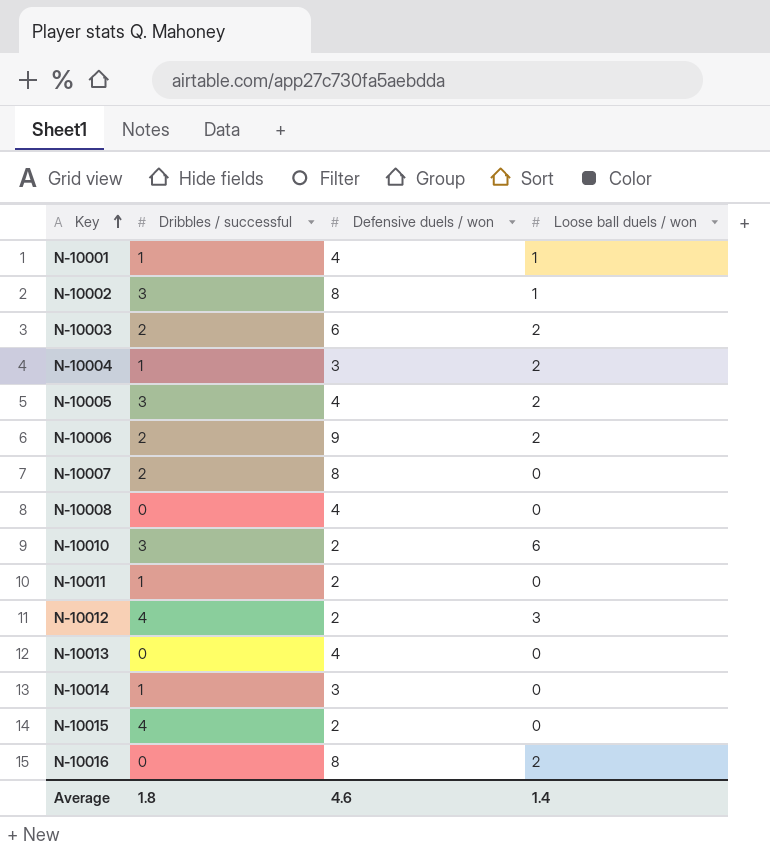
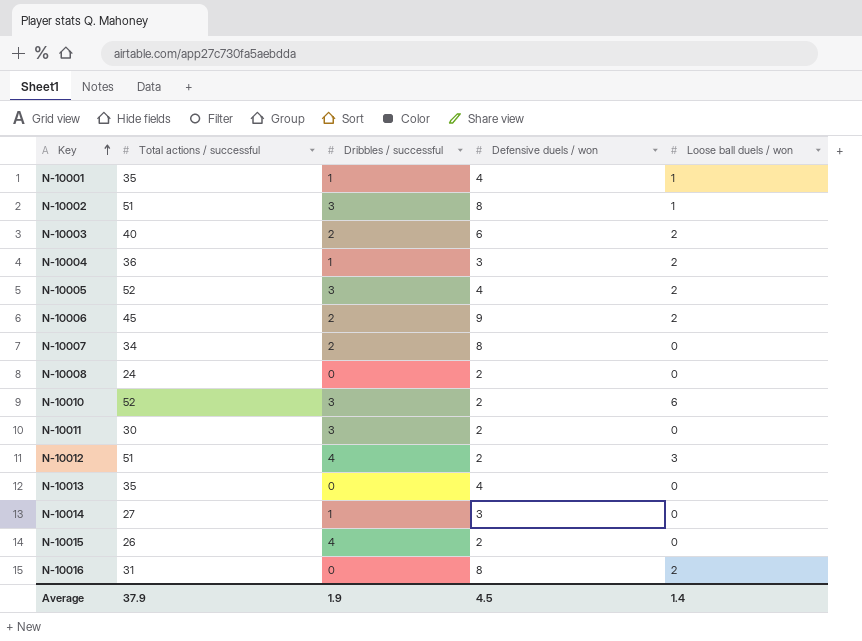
column Total actions / successful | position: none -> 2
N-10008 | Defensive duels / won: 4 -> 2
N-10011 | Dribbles / successful: 1 -> 3
Average | Dribbles / successful: 1.8 -> 1.9
Average | Defensive duels / won: 4.6 -> 4.5

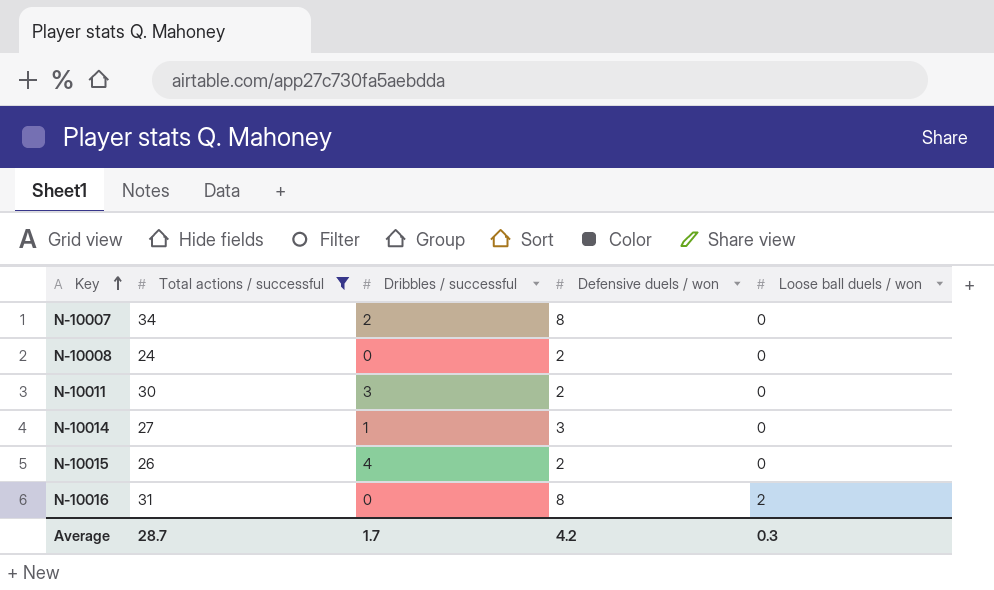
filter: none -> Total actions / successful <= 34
Average | Total actions / successful: 37.9 -> 28.7
Average | Dribbles / successful: 1.9 -> 1.7
Average | Defensive duels / won: 4.5 -> 4.2
Average | Loose ball duels / won: 1.4 -> 0.3

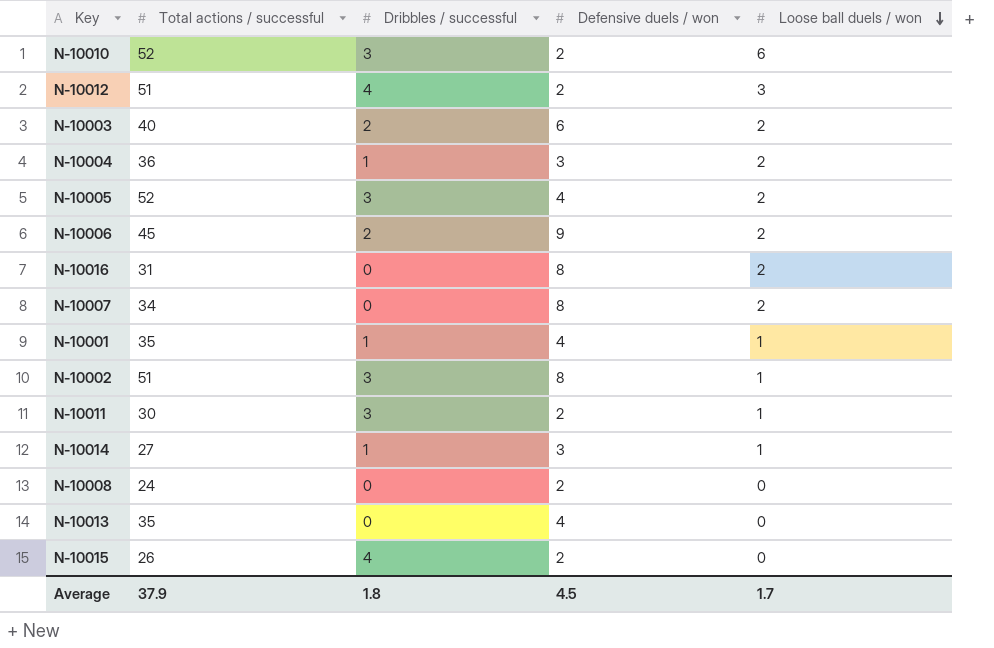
filter: Total actions / successful <= 34 -> none
row order: Key ascending -> Loose ball duels / won descending
N-10007 | Dribbles / successful: 2 -> 0
N-10007 | Loose ball duels / won: 0 -> 2
N-10011 | Loose ball duels / won: 0 -> 1
N-10014 | Loose ball duels / won: 0 -> 1
Average | Total actions / successful: 28.7 -> 37.9
Average | Dribbles / successful: 1.7 -> 1.8
Average | Defensive duels / won: 4.2 -> 4.5
Average | Loose ball duels / won: 0.3 -> 1.7

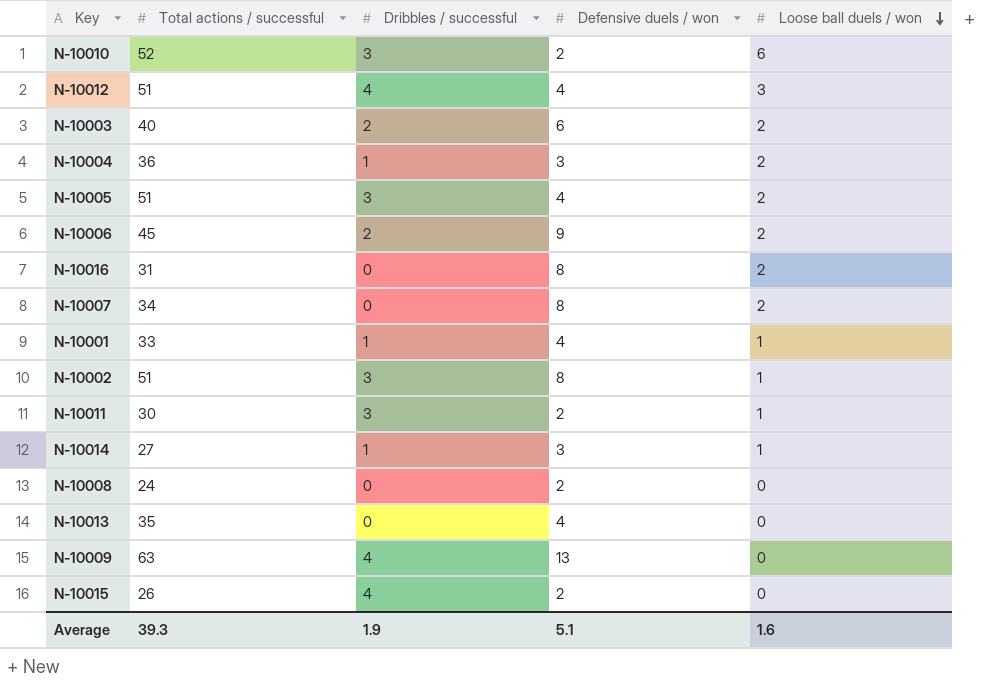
N-10012 | Defensive duels / won: 2 -> 4
N-10005 | Total actions / successful: 52 -> 51
N-10001 | Total actions / successful: 35 -> 33
row N-10009: none -> 63 | 4 | 13 | 0
Average | Total actions / successful: 37.9 -> 39.3
Average | Dribbles / successful: 1.8 -> 1.9
Average | Defensive duels / won: 4.5 -> 5.1
Average | Loose ball duels / won: 1.7 -> 1.6

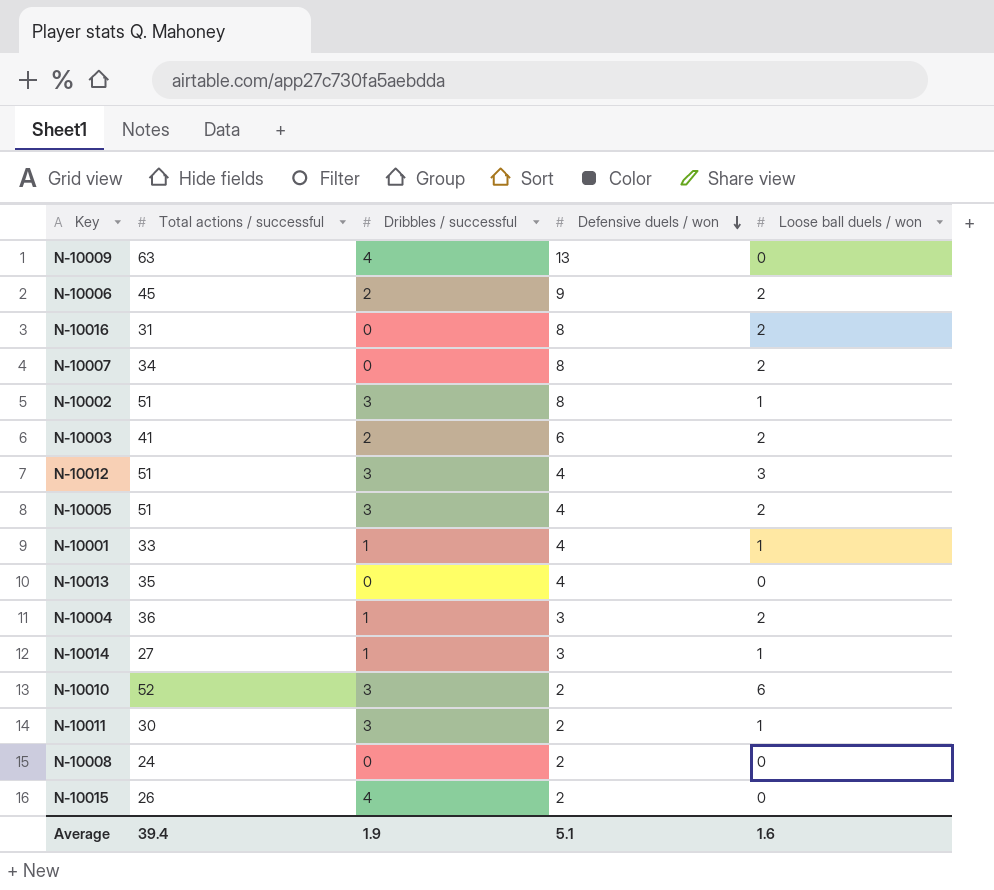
row order: Loose ball duels / won descending -> Defensive duels / won descending
N-10003 | Total actions / successful: 40 -> 41
N-10012 | Dribbles / successful: 4 -> 3
Average | Total actions / successful: 39.3 -> 39.4

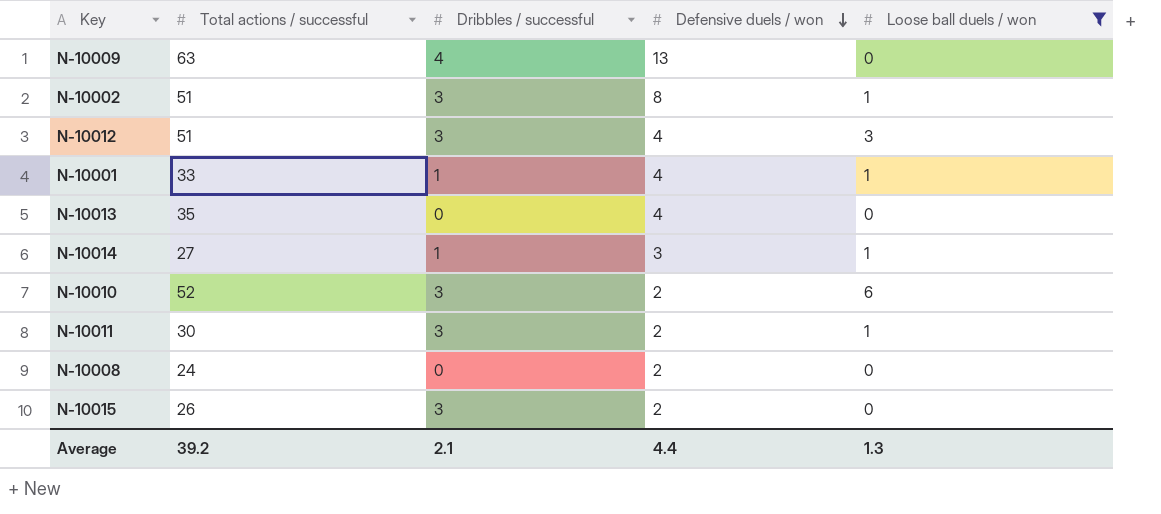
filter: none -> Loose ball duels / won != 2
N-10015 | Dribbles / successful: 4 -> 3
Average | Total actions / successful: 39.4 -> 39.2
Average | Dribbles / successful: 1.9 -> 2.1
Average | Defensive duels / won: 5.1 -> 4.4
Average | Loose ball duels / won: 1.6 -> 1.3

